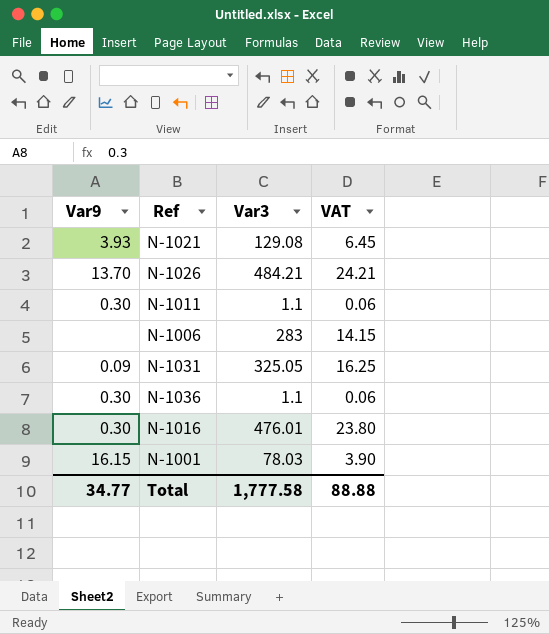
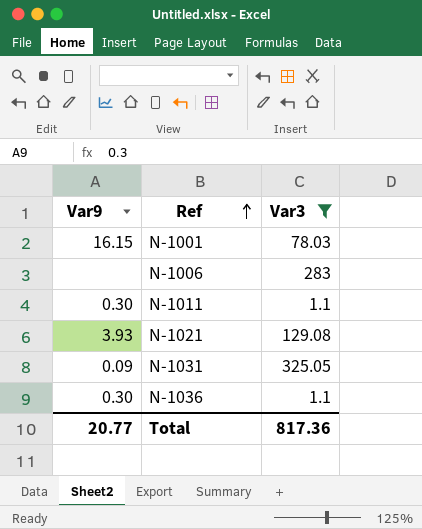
filter: none -> Var3 <= 325.05
row order: none -> Ref ascending
column VAT | formula: [Var3] * 0.05 -> none
Total | Var9: 34.77 -> 20.77
Total | Var3: 1,777.58 -> 817.36

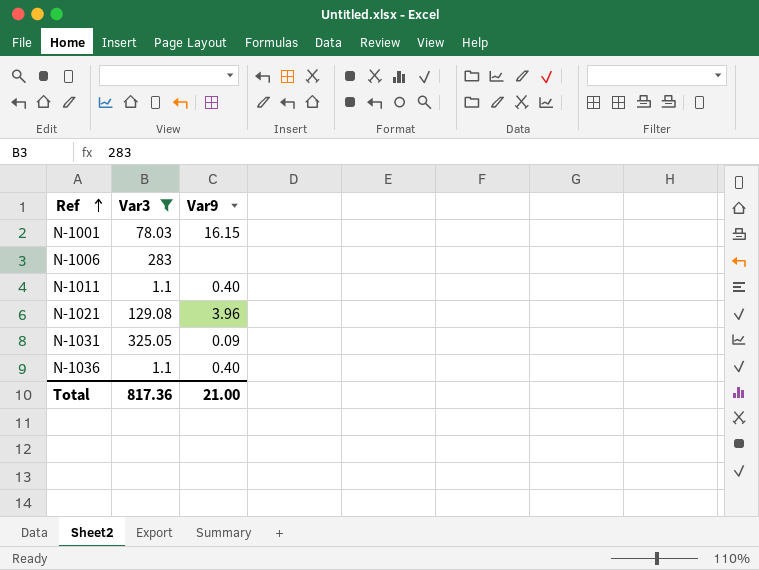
column Var9 | position: 1 -> 3
N-1011 | Var9: 0.30 -> 0.40
N-1021 | Var9: 3.93 -> 3.96
N-1036 | Var9: 0.30 -> 0.40
Total | Var9: 20.77 -> 21.00

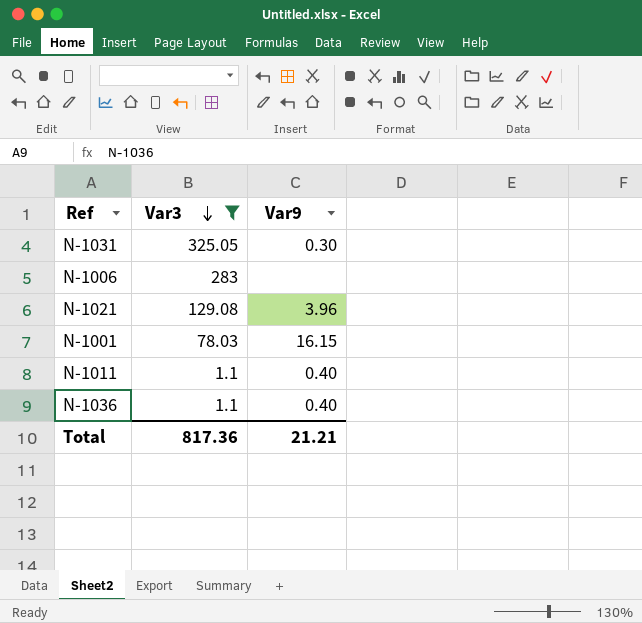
row order: Ref ascending -> Var3 descending
N-1031 | Var9: 0.09 -> 0.30
Total | Var9: 21.00 -> 21.21

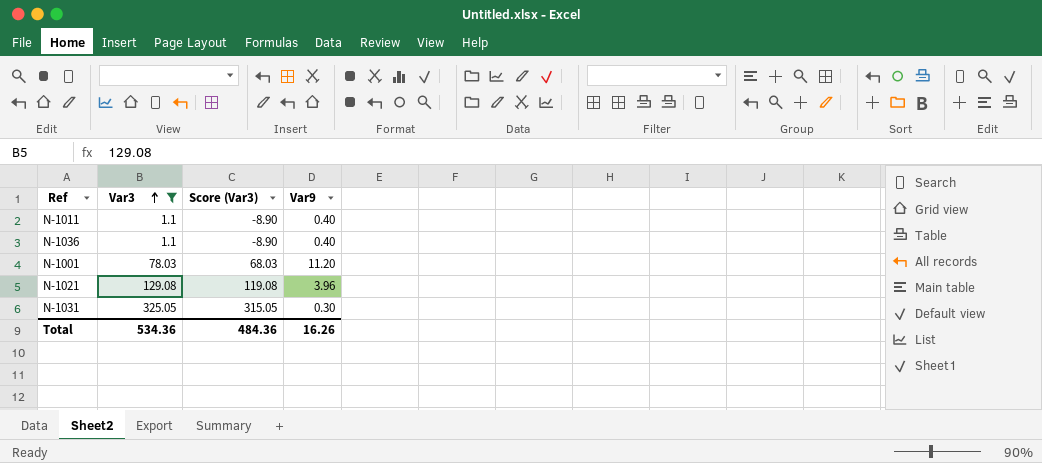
row order: Var3 descending -> Var3 ascending
column Score (Var3) | formula: none -> [Var3] - 10
row N-1006: 283 | none -> none
N-1001 | Var9: 16.15 -> 11.20
Total | Var3: 817.36 -> 534.36
Total | Var9: 21.21 -> 16.26

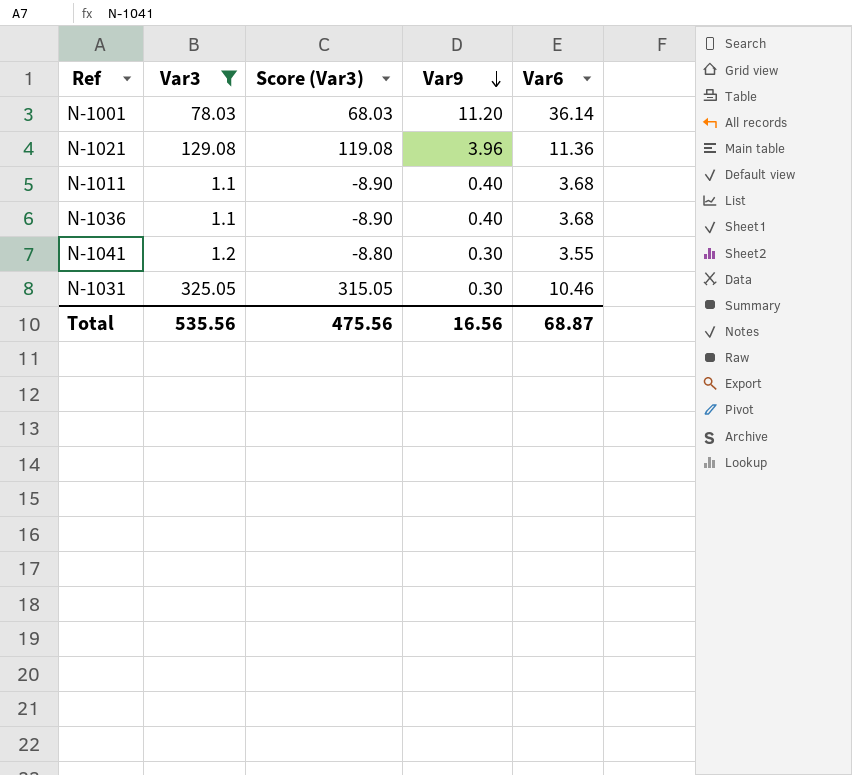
row order: Var3 ascending -> Var9 descending
column Var6 | position: none -> 5
row N-1041: none -> 1.2 | -8.80 | 0.30 | 3.55
Total | Var3: 534.36 -> 535.56
Total | Score (Var3): 484.36 -> 475.56
Total | Var9: 16.26 -> 16.56

